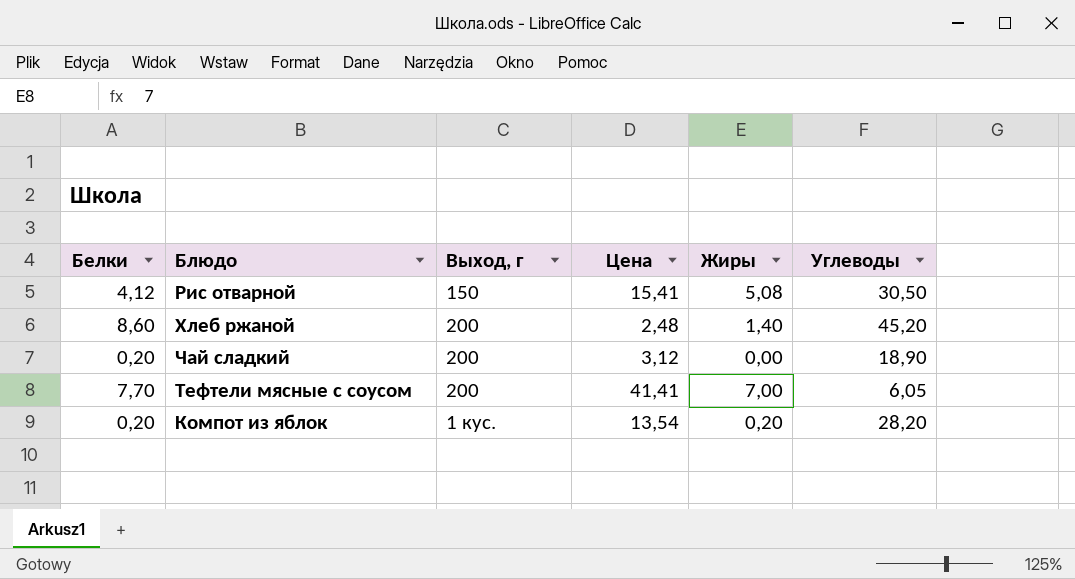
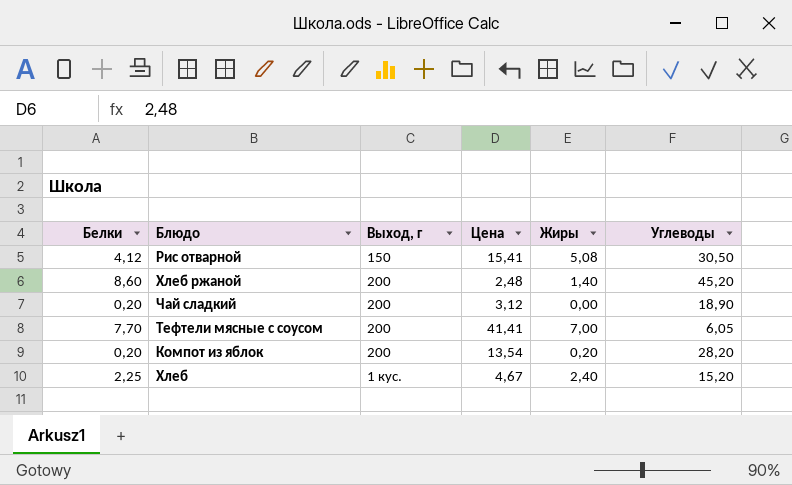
Компот из яблок | Выход, г: 1 кус. -> 200
row Хлеб: none -> 2,25 | 1 кус. | 4,67 | 2,40 | 15,20

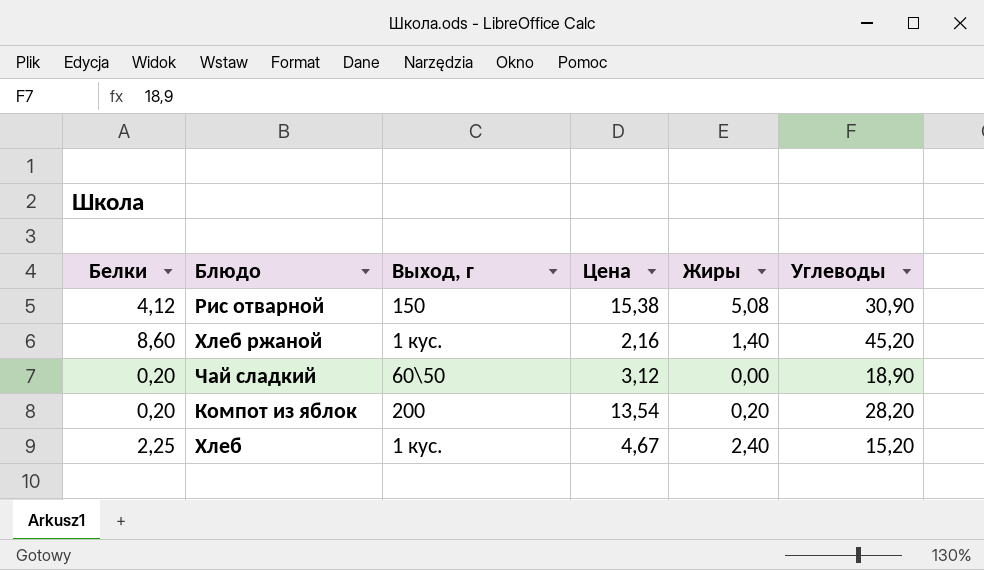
row Тефтели мясные с соусом: 7,70 | 200 | 41,41 | 7,00 | 6,05 -> none
Рис отварной | Цена: 15,41 -> 15,38
Рис отварной | Углеводы: 30,50 -> 30,90
Хлеб ржаной | Выход, г: 200 -> 1 кус.
Хлеб ржаной | Цена: 2,48 -> 2,16
Чай сладкий | Выход, г: 200 -> 60\50

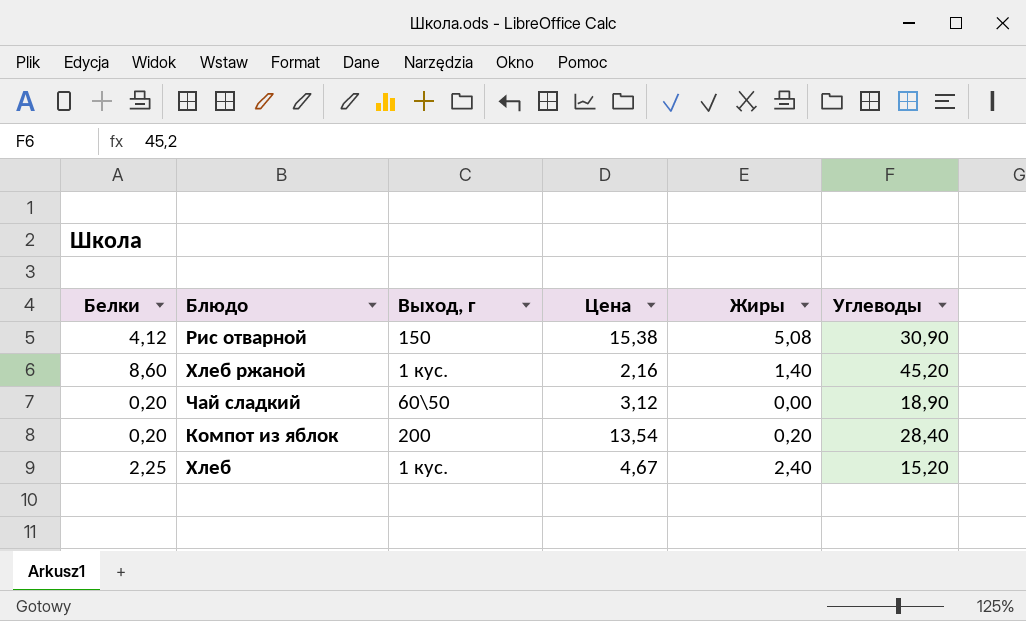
Компот из яблок | Углеводы: 28,20 -> 28,40

